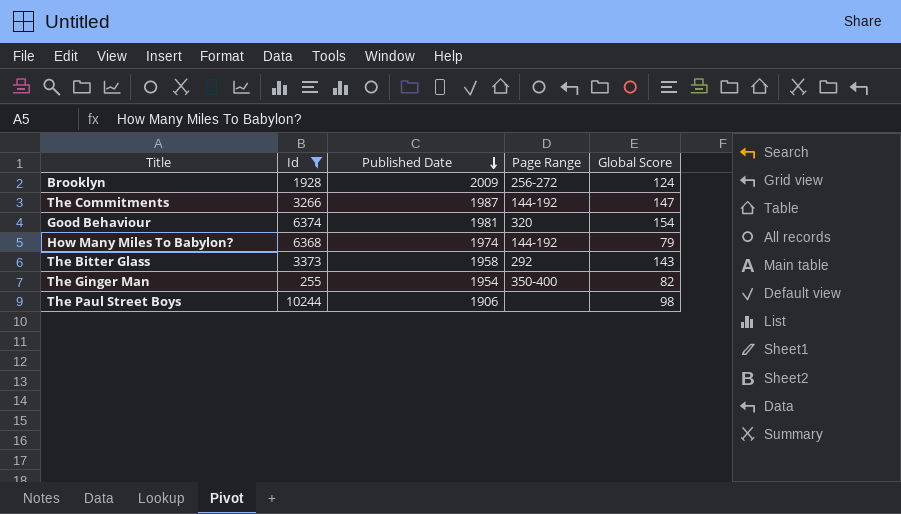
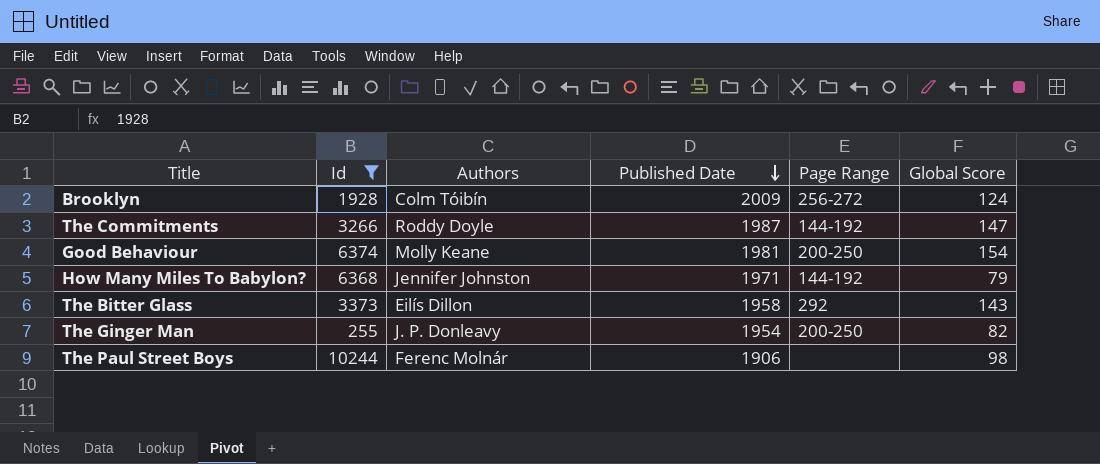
column Authors | position: none -> 3
Good Behaviour | Page Range: 320 -> 200-250
How Many Miles To Babylon? | Published Date: 1974 -> 1971
The Ginger Man | Page Range: 350-400 -> 200-250

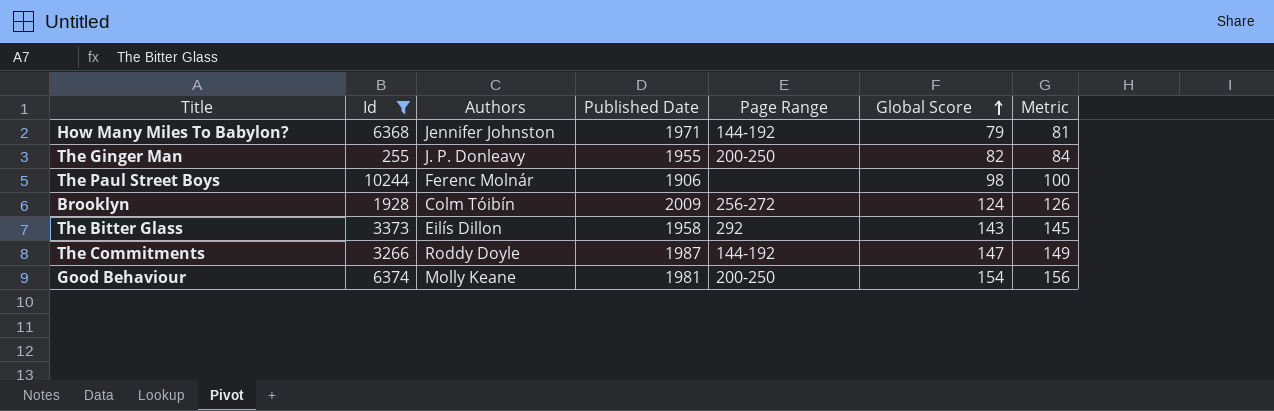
row order: Published Date descending -> Global Score ascending
column Metric | formula: none -> [Global Score] + 2
The Ginger Man | Published Date: 1954 -> 1955

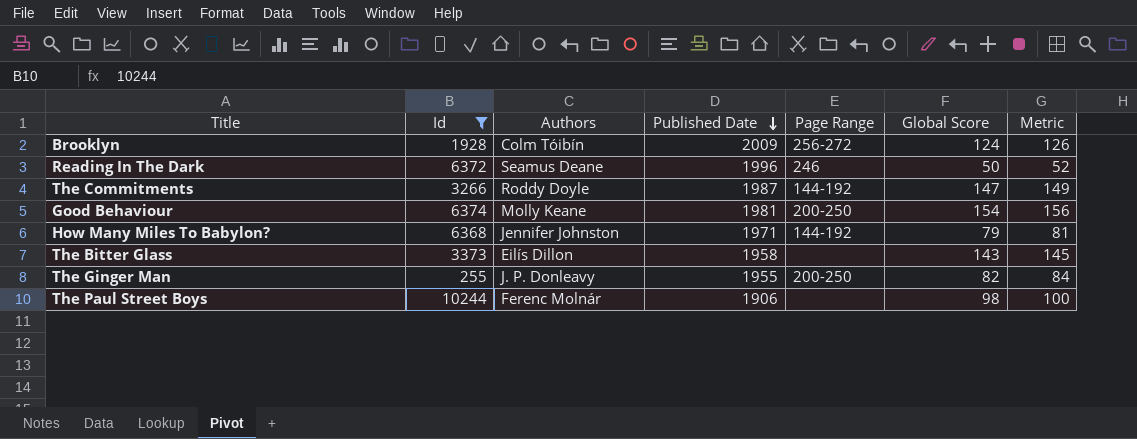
row order: Global Score ascending -> Published Date descending
row Reading In The Dark: none -> 6372 | Seamus Deane | 1996 | 246 | 50 | 52
The Bitter Glass | Page Range: 292 -> none

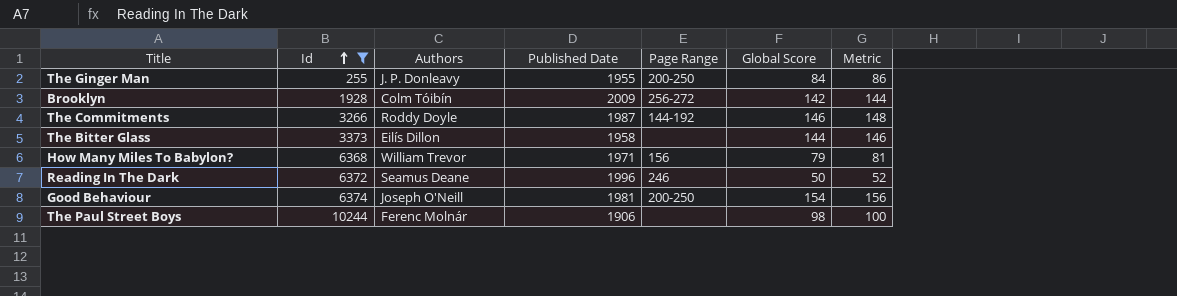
row order: Published Date descending -> Id ascending
The Ginger Man | Global Score: 82 -> 84
The Ginger Man | Metric: 84 -> 86
Brooklyn | Global Score: 124 -> 142
Brooklyn | Metric: 126 -> 144
The Commitments | Global Score: 147 -> 146
The Commitments | Metric: 149 -> 148
The Bitter Glass | Global Score: 143 -> 144
The Bitter Glass | Metric: 145 -> 146
How Many Miles To Babylon? | Authors: Jennifer Johnston -> William Trevor
How Many Miles To Babylon? | Page Range: 144-192 -> 156
Good Behaviour | Authors: Molly Keane -> Joseph O'Neill

